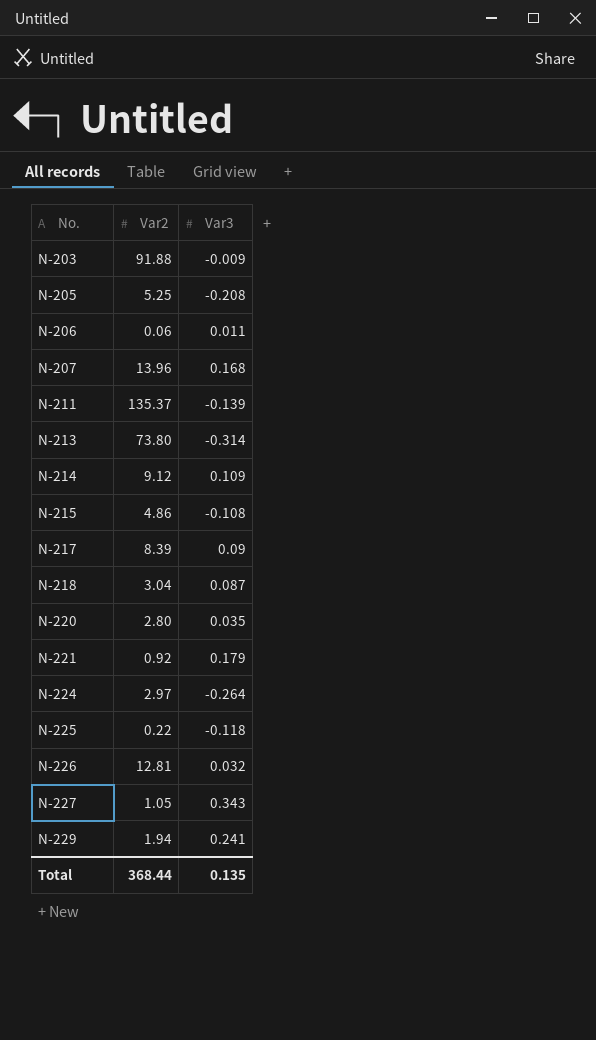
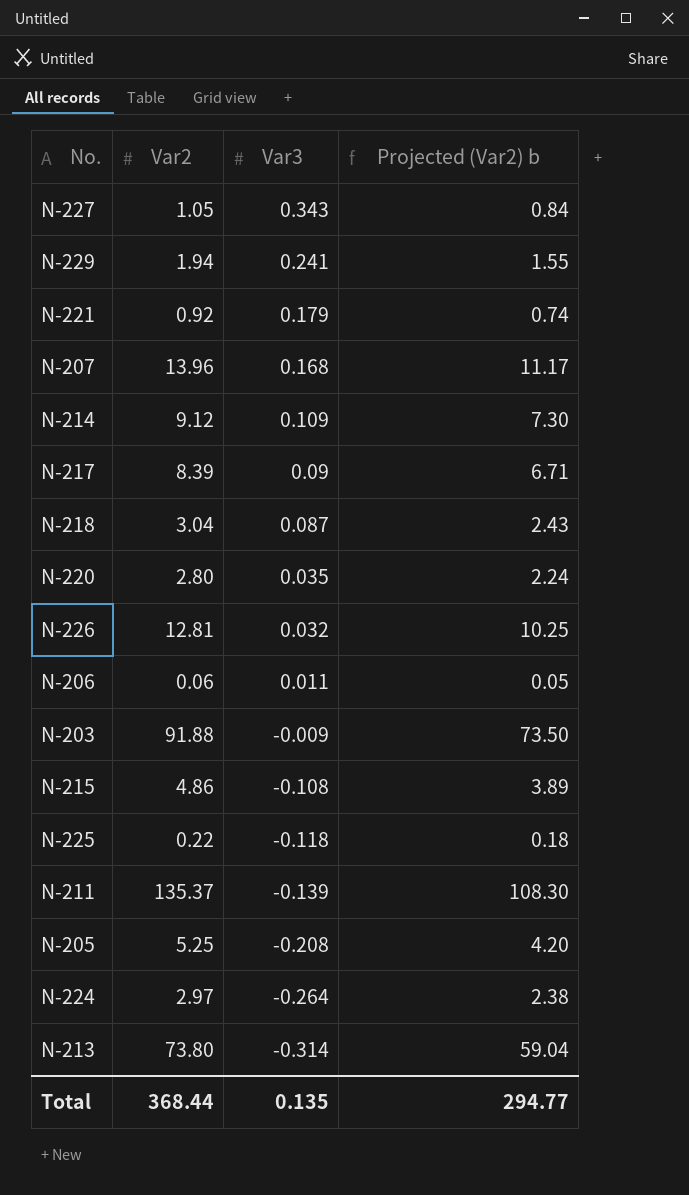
row order: No. ascending -> Var3 descending
column Projected (Var2) b | formula: none -> [Var2] * 0.8

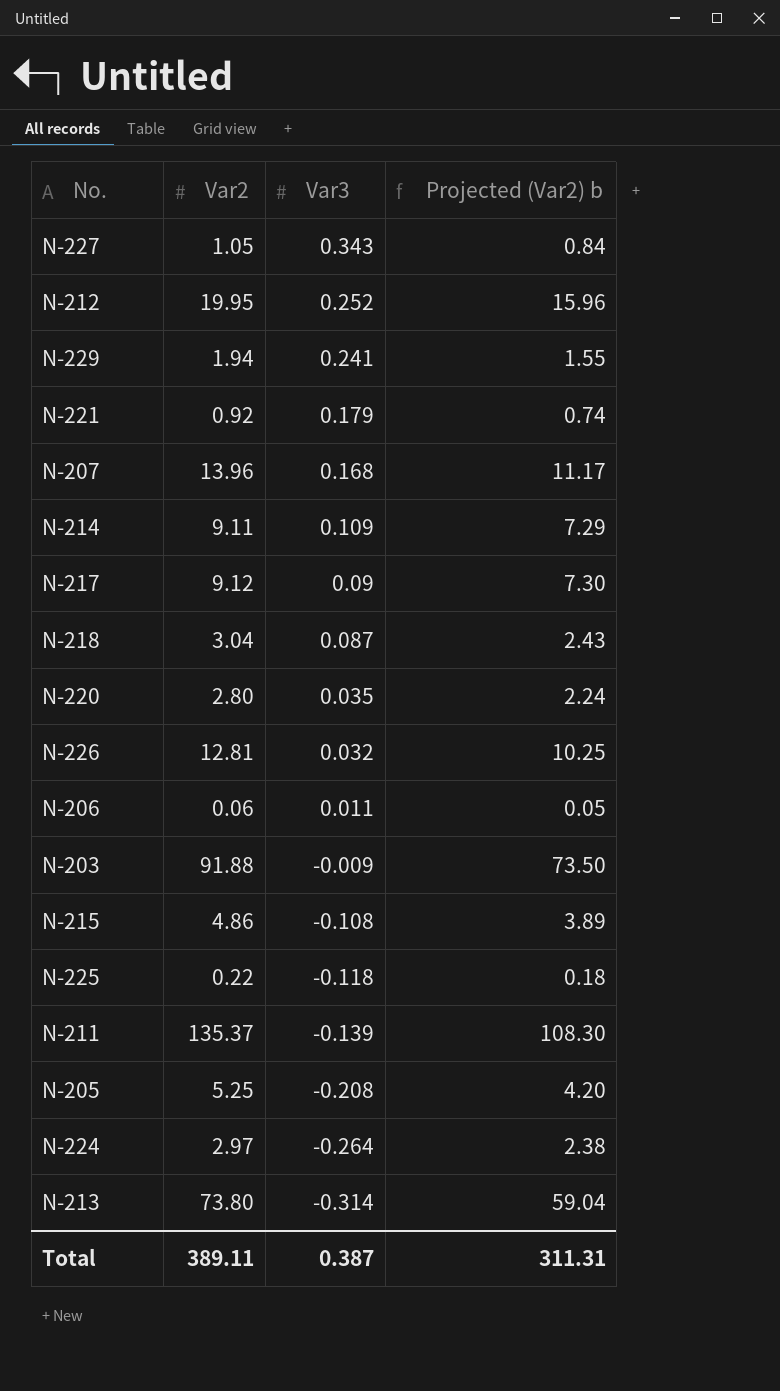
row N-212: none -> 19.95 | 0.252 | 15.96
N-214 | Var2: 9.12 -> 9.11
N-214 | Projected (Var2) b: 7.30 -> 7.29
N-217 | Var2: 8.39 -> 9.12
N-217 | Projected (Var2) b: 6.71 -> 7.30
Total | Var2: 368.44 -> 389.11
Total | Var3: 0.135 -> 0.387
Total | Projected (Var2) b: 294.77 -> 311.31

